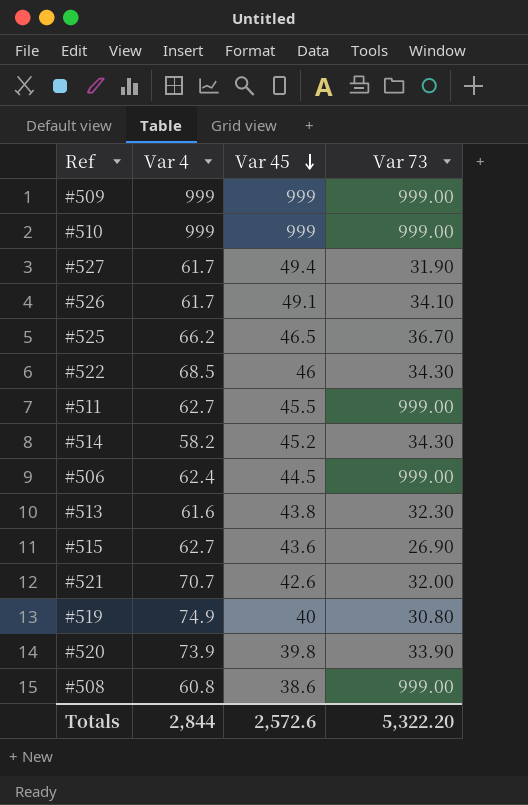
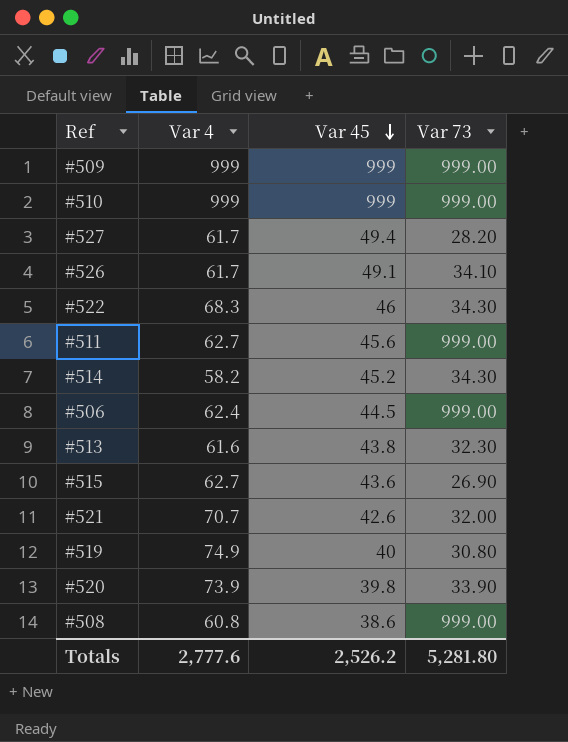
row #525: 66.2 | 46.5 | 36.70 -> none
#527 | Var 73: 31.90 -> 28.20
#522 | Var 4: 68.5 -> 68.3
#511 | Var 45: 45.5 -> 45.6
Totals | Var 4: 2,844 -> 2,777.6
Totals | Var 45: 2,572.6 -> 2,526.2
Totals | Var 73: 5,322.20 -> 5,281.80

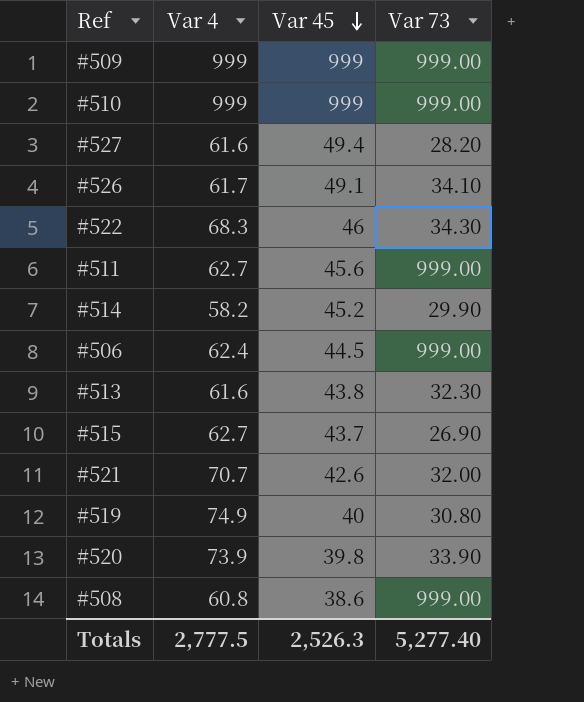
#527 | Var 4: 61.7 -> 61.6
#514 | Var 73: 34.30 -> 29.90
#515 | Var 45: 43.6 -> 43.7
Totals | Var 4: 2,777.6 -> 2,777.5
Totals | Var 45: 2,526.2 -> 2,526.3
Totals | Var 73: 5,281.80 -> 5,277.40

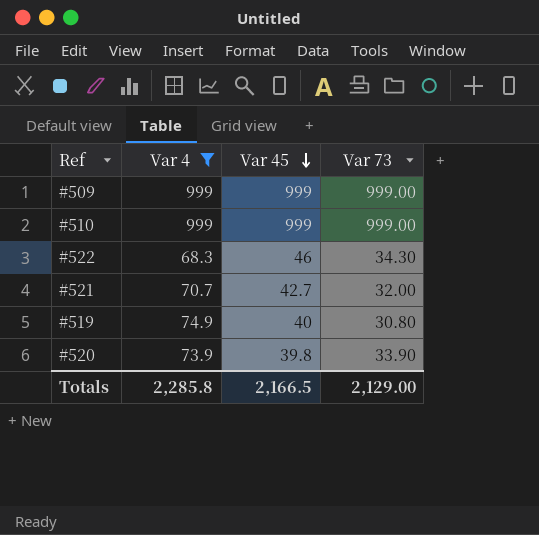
filter: none -> Var 4 >= 68.3
#521 | Var 45: 42.6 -> 42.7
Totals | Var 4: 2,777.5 -> 2,285.8
Totals | Var 45: 2,526.3 -> 2,166.5
Totals | Var 73: 5,277.40 -> 2,129.00

